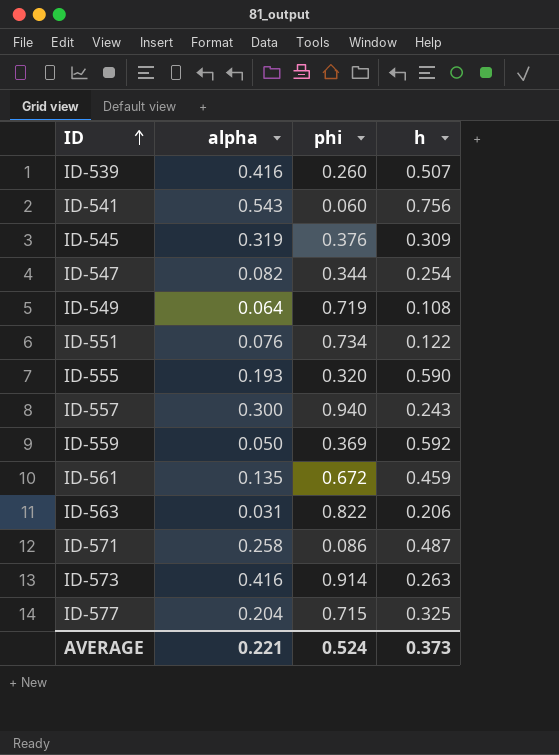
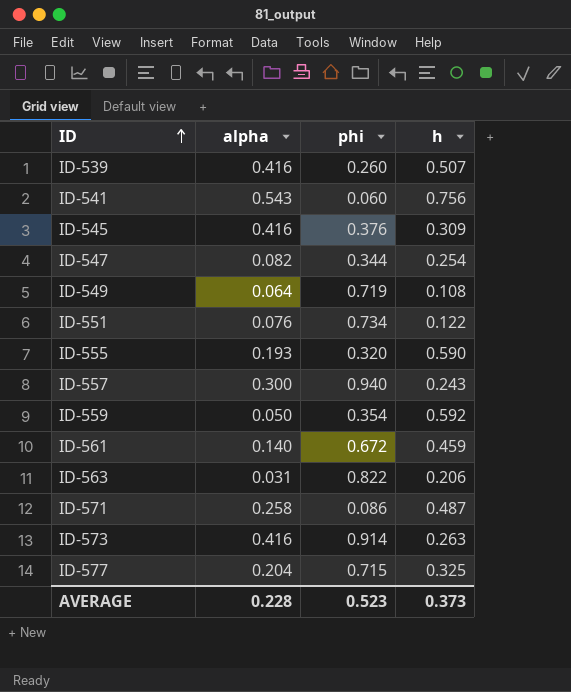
ID-545 | alpha: 0.319 -> 0.416
ID-559 | phi: 0.369 -> 0.354
ID-561 | alpha: 0.135 -> 0.140
AVERAGE | alpha: 0.221 -> 0.228
AVERAGE | phi: 0.524 -> 0.523

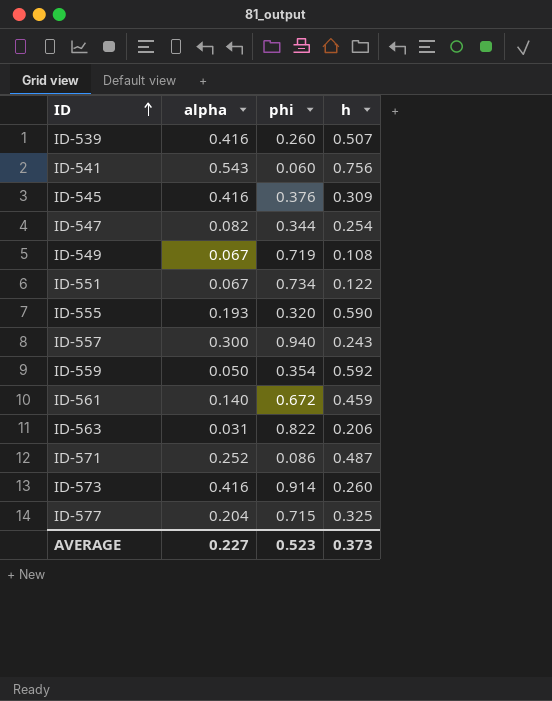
ID-549 | alpha: 0.064 -> 0.067
ID-551 | alpha: 0.076 -> 0.067
ID-571 | alpha: 0.258 -> 0.252
ID-573 | h: 0.263 -> 0.260
AVERAGE | alpha: 0.228 -> 0.227

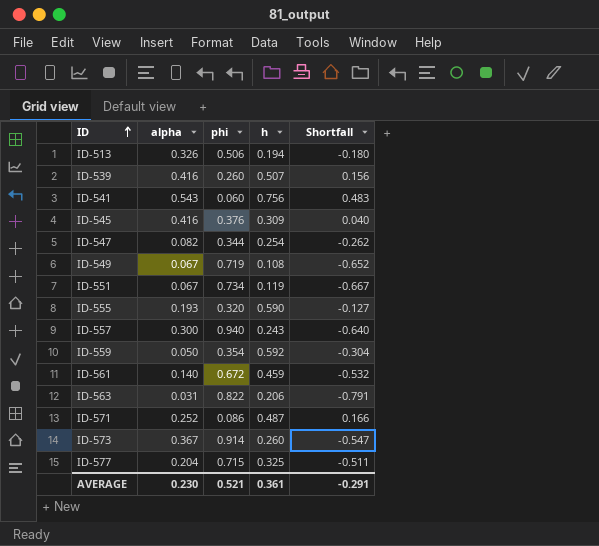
column Shortfall | formula: none -> [alpha] - [phi]
row ID-513: none -> 0.326 | 0.506 | 0.194 | -0.180
ID-551 | h: 0.122 -> 0.119
ID-573 | alpha: 0.416 -> 0.367
AVERAGE | alpha: 0.227 -> 0.230
AVERAGE | phi: 0.523 -> 0.521
AVERAGE | h: 0.373 -> 0.361

